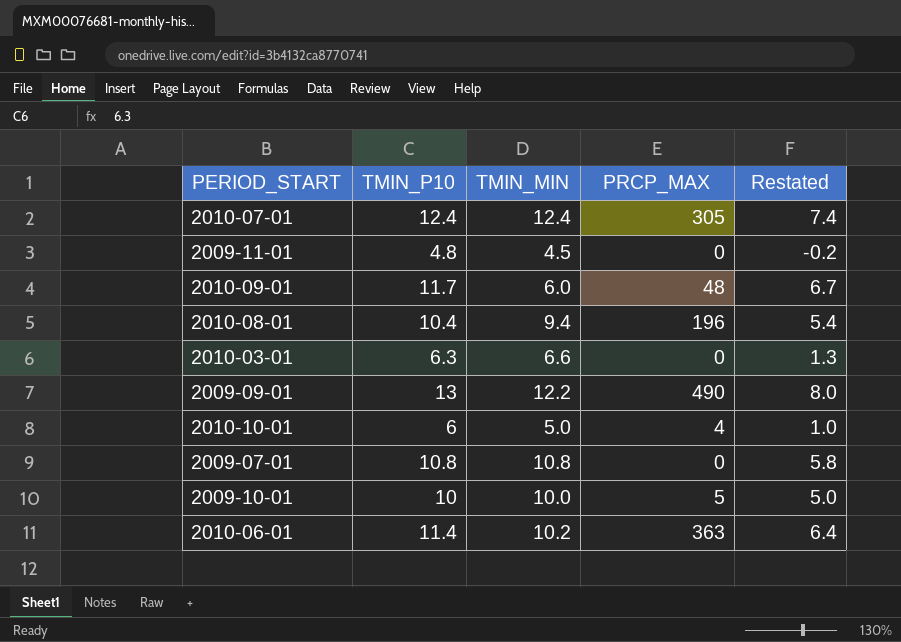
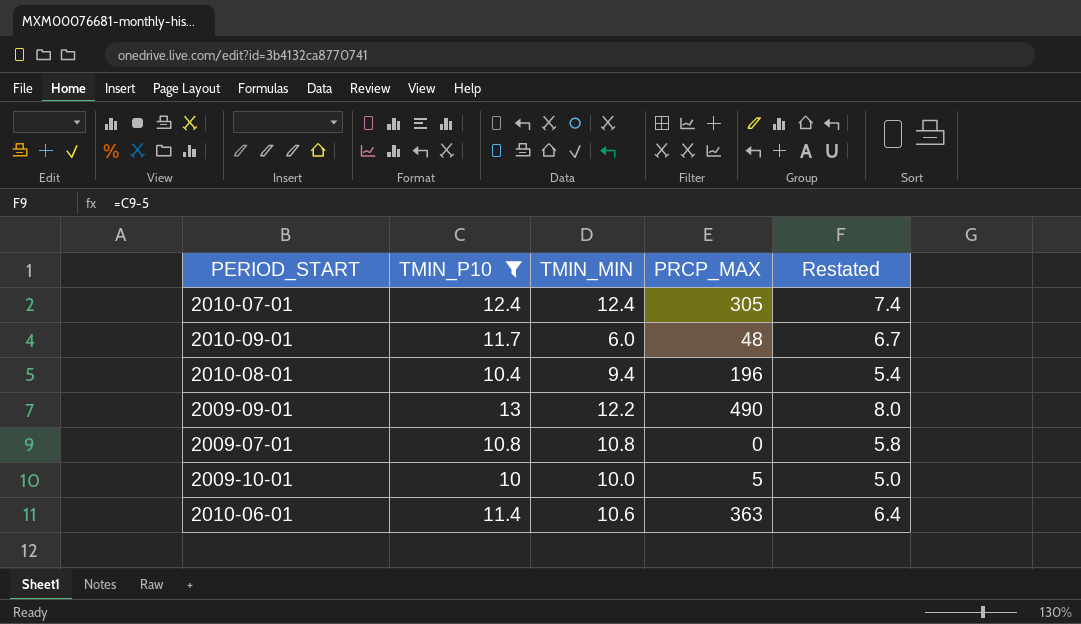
filter: none -> TMIN_P10 >= 10
2010-06-01 | TMIN_MIN: 10.2 -> 10.6

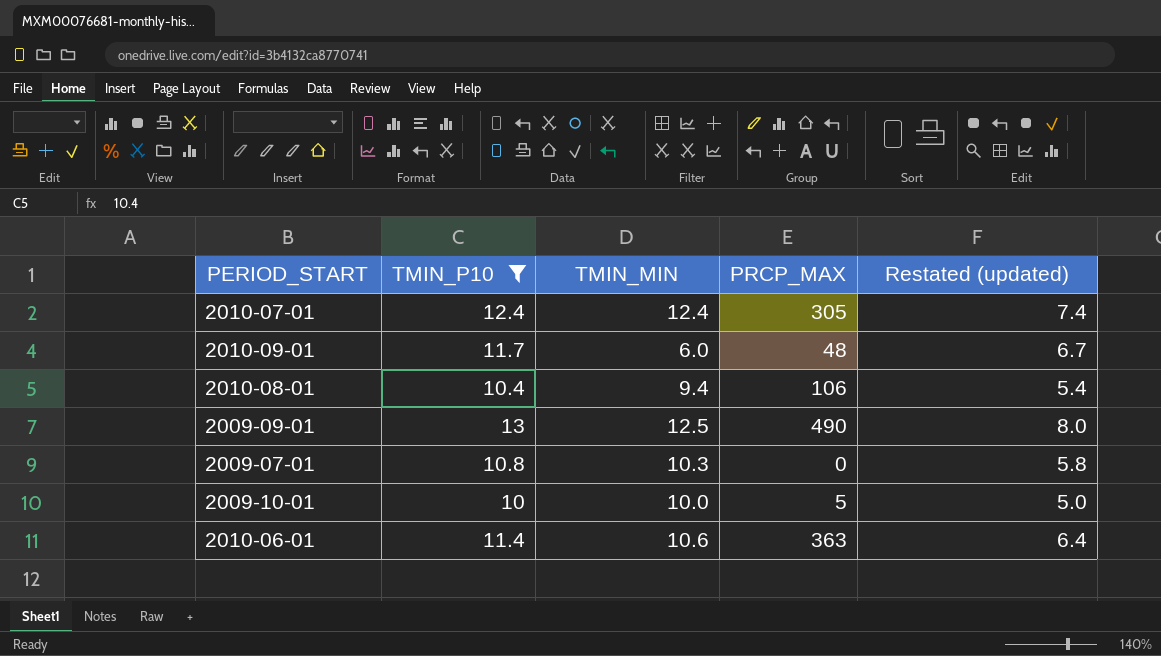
column name: Restated -> Restated (updated)
2010-08-01 | PRCP_MAX: 196 -> 106
2009-09-01 | TMIN_MIN: 12.2 -> 12.5
2009-07-01 | TMIN_MIN: 10.8 -> 10.3

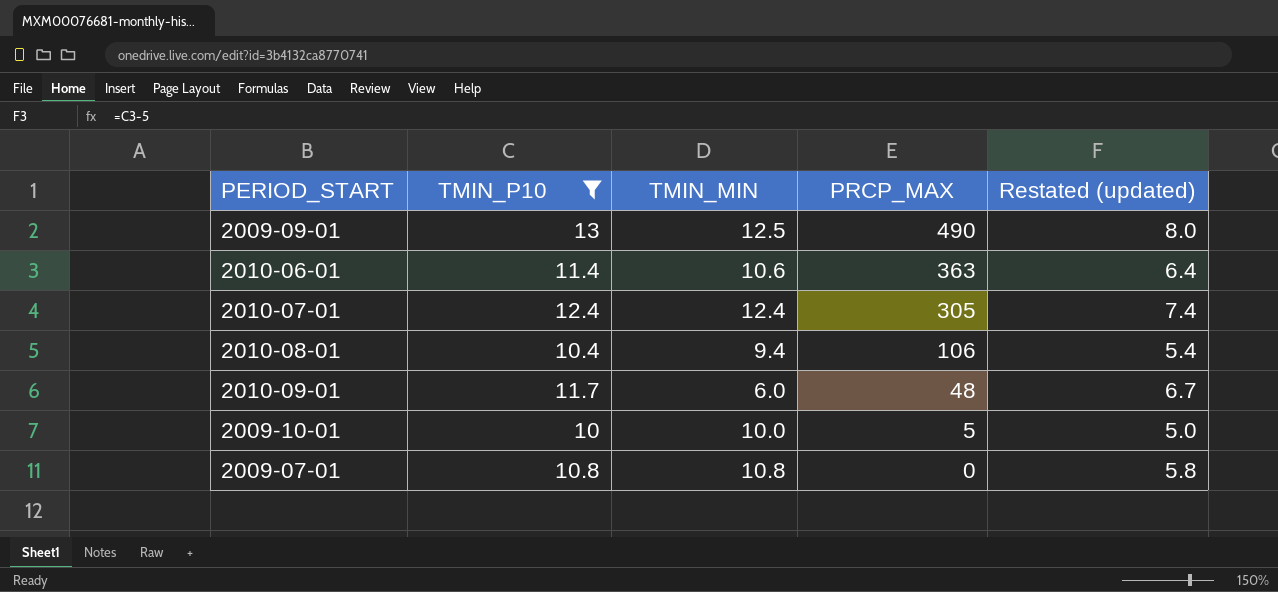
row order: none -> PRCP_MAX descending
2009-07-01 | TMIN_MIN: 10.3 -> 10.8

